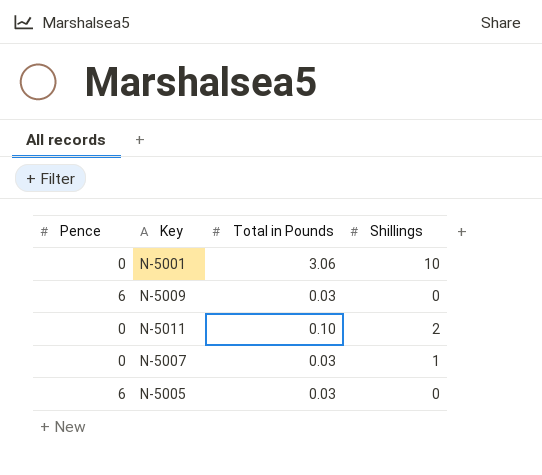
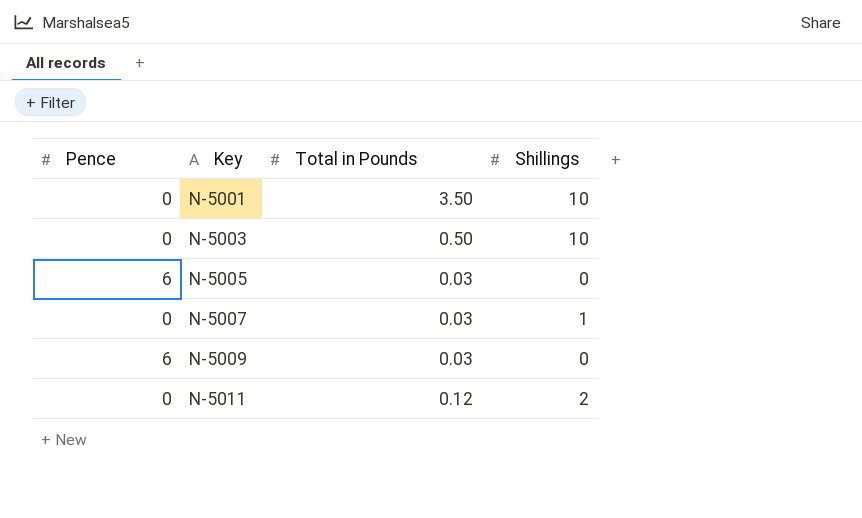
row order: none -> Key ascending
N-5001 | Total in Pounds: 3.06 -> 3.50
row N-5003: none -> 0 | 0.50 | 10
N-5011 | Total in Pounds: 0.10 -> 0.12

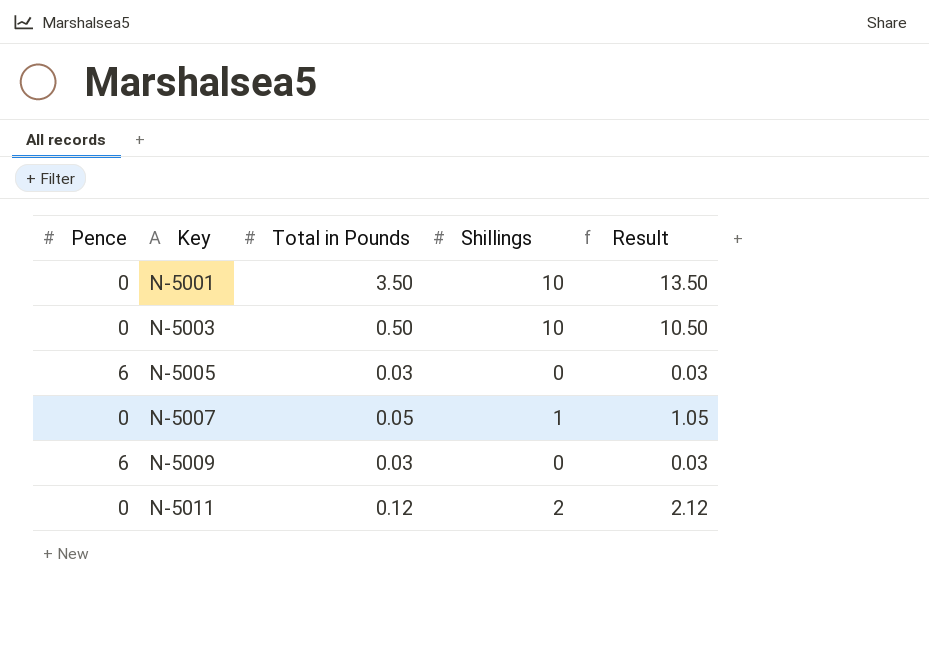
column Result | formula: none -> [Total in Pounds] + [Shillings]
N-5007 | Total in Pounds: 0.03 -> 0.05

